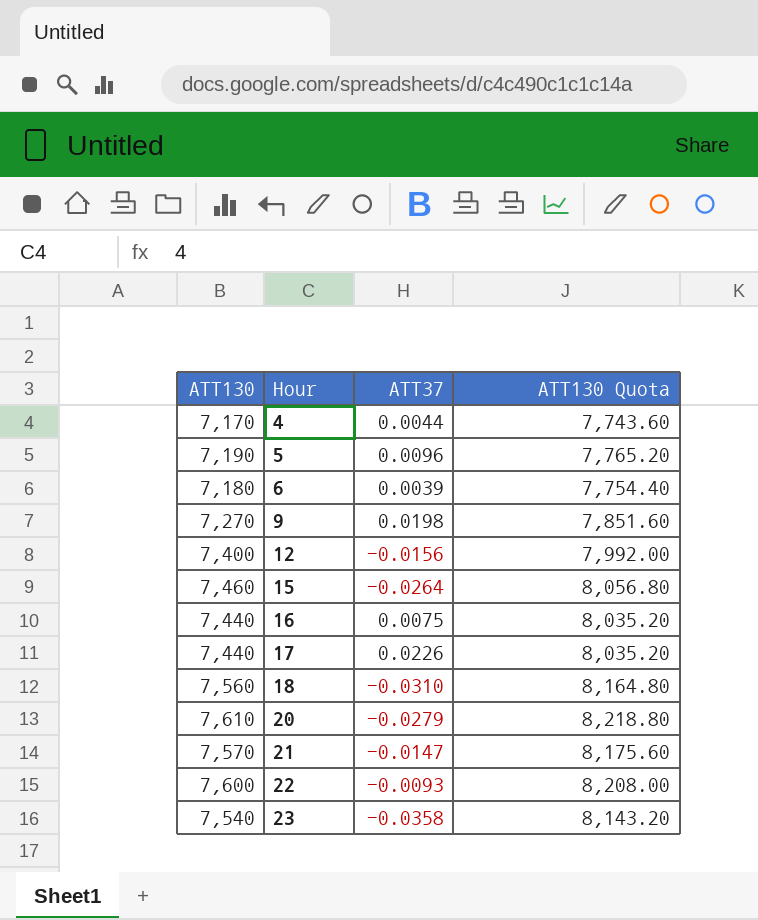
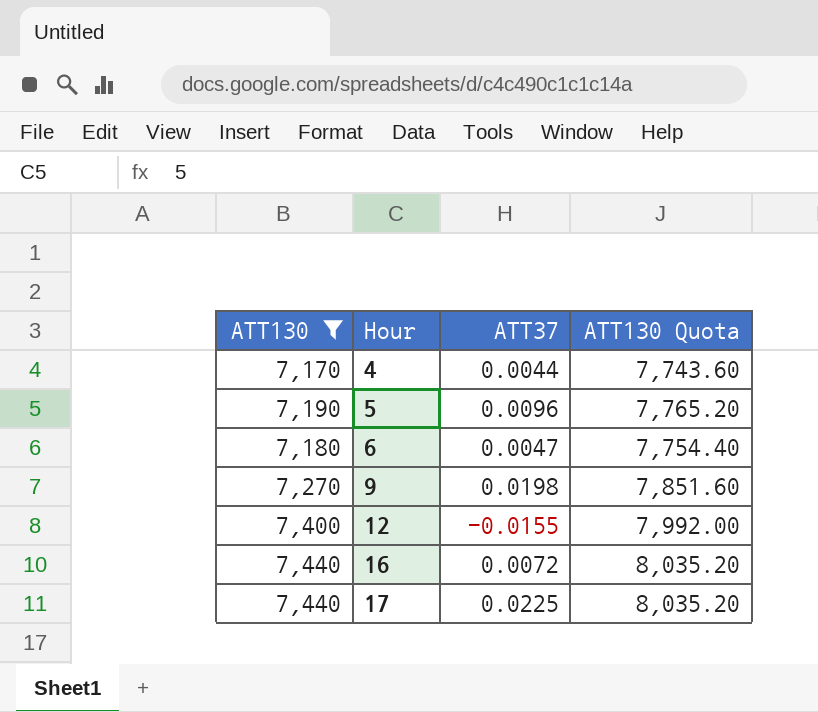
filter: none -> ATT130 <= 7,440
6 | ATT37: 0.0039 -> 0.0047
12 | ATT37: -0.0156 -> -0.0155
16 | ATT37: 0.0075 -> 0.0072
17 | ATT37: 0.0226 -> 0.0225

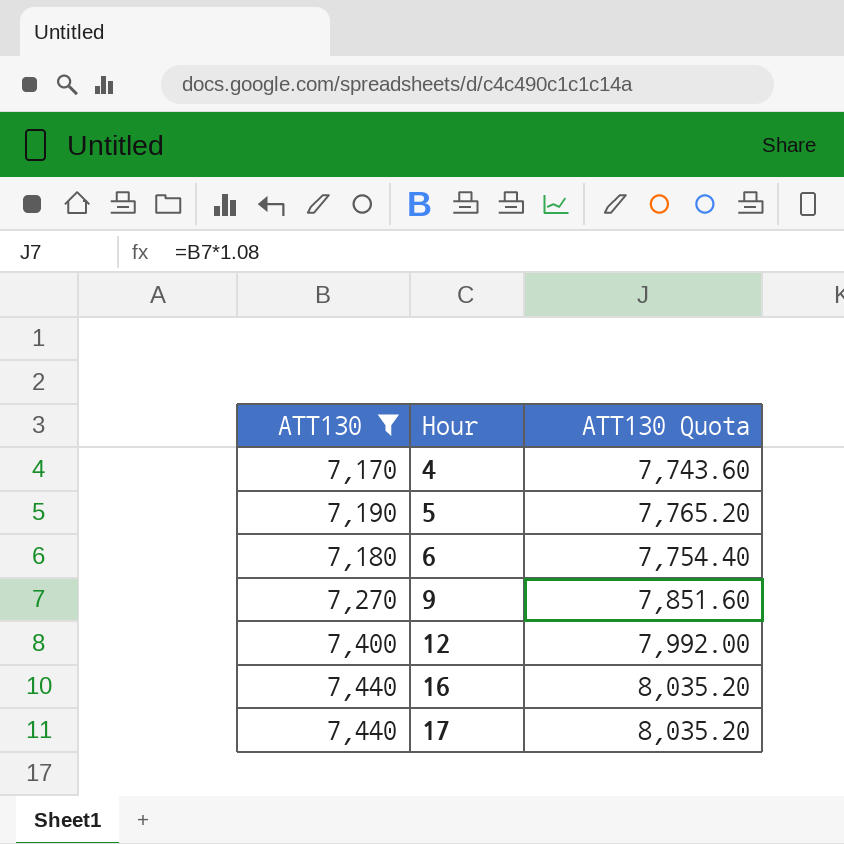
column ATT37 | position: 3 -> none

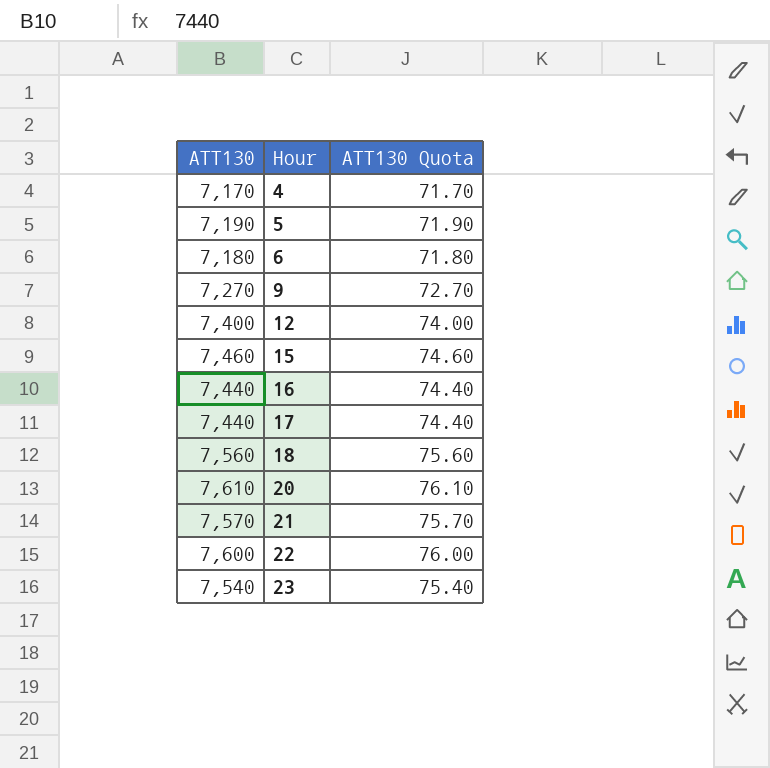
filter: ATT130 <= 7,440 -> none
column ATT130 Quota | formula: [ATT130] * 1.08 -> [ATT130] * 0.01

